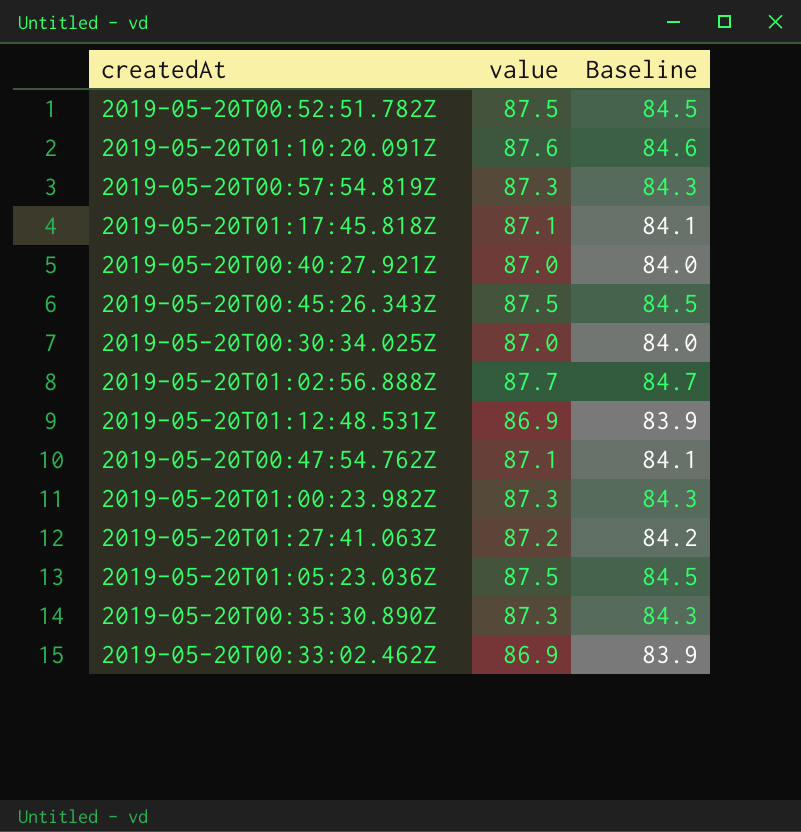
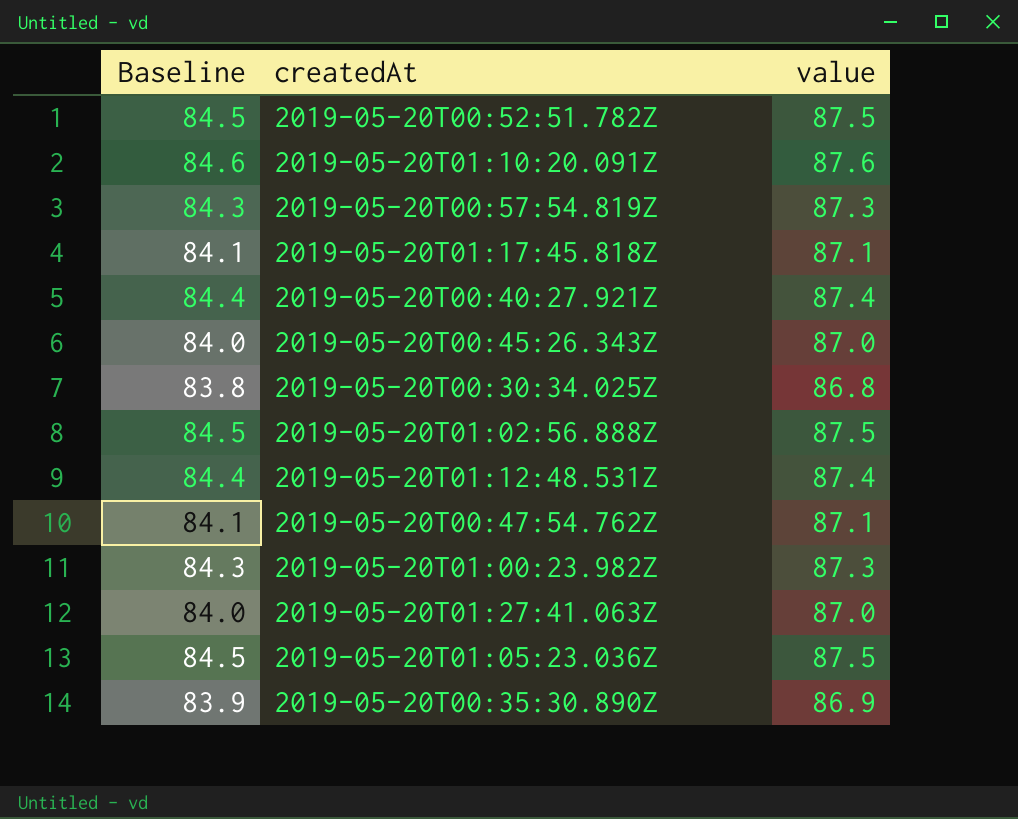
column Baseline | position: 3 -> 1
row 2019-05-20T00:33:02.462Z: 86.9 | 83.9 -> none
2019-05-20T00:40:27.921Z | Baseline: 84.0 -> 84.4
2019-05-20T00:40:27.921Z | value: 87.0 -> 87.4
2019-05-20T00:45:26.343Z | Baseline: 84.5 -> 84.0
2019-05-20T00:45:26.343Z | value: 87.5 -> 87.0
2019-05-20T00:30:34.025Z | Baseline: 84.0 -> 83.8
2019-05-20T00:30:34.025Z | value: 87.0 -> 86.8
2019-05-20T01:02:56.888Z | Baseline: 84.7 -> 84.5
2019-05-20T01:02:56.888Z | value: 87.7 -> 87.5
2019-05-20T01:12:48.531Z | Baseline: 83.9 -> 84.4
2019-05-20T01:12:48.531Z | value: 86.9 -> 87.4
2019-05-20T01:27:41.063Z | Baseline: 84.2 -> 84.0
2019-05-20T01:27:41.063Z | value: 87.2 -> 87.0
2019-05-20T00:35:30.890Z | Baseline: 84.3 -> 83.9
2019-05-20T00:35:30.890Z | value: 87.3 -> 86.9

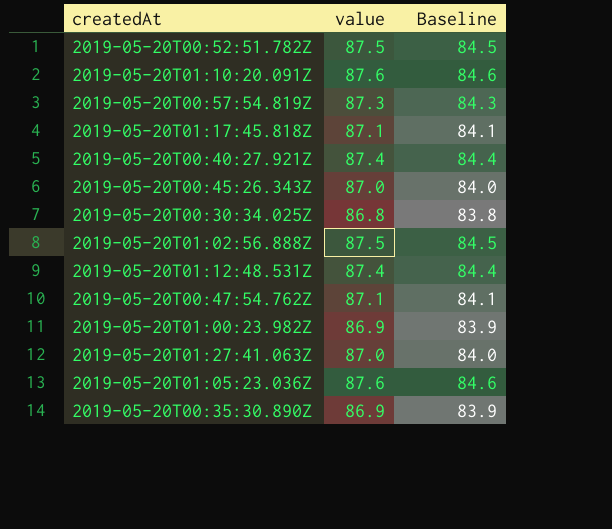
column Baseline | position: 1 -> 3
2019-05-20T01:00:23.982Z | value: 87.3 -> 86.9
2019-05-20T01:00:23.982Z | Baseline: 84.3 -> 83.9
2019-05-20T01:05:23.036Z | value: 87.5 -> 87.6
2019-05-20T01:05:23.036Z | Baseline: 84.5 -> 84.6

